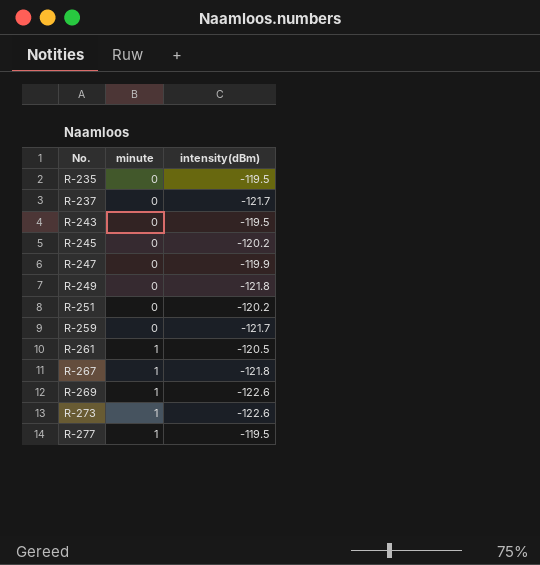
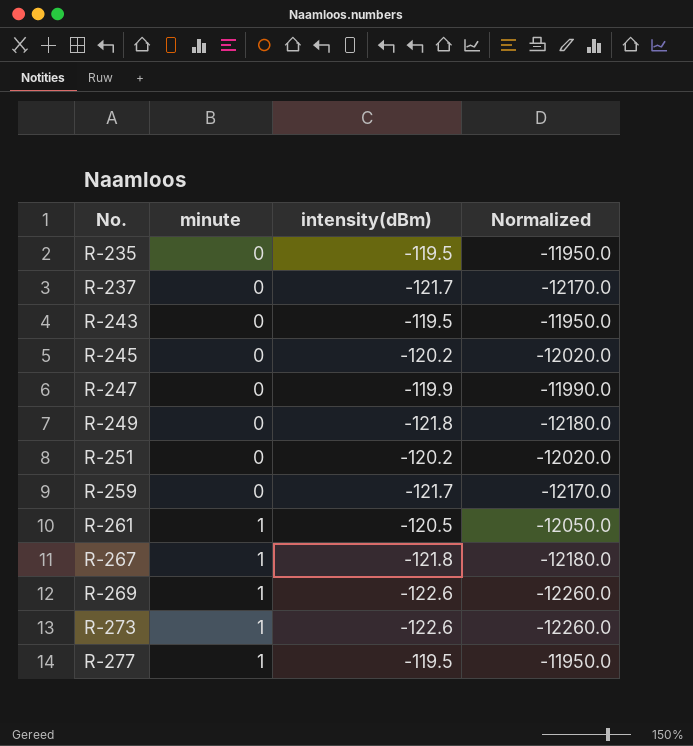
column Normalized | formula: none -> [intensity(dBm)] * 100

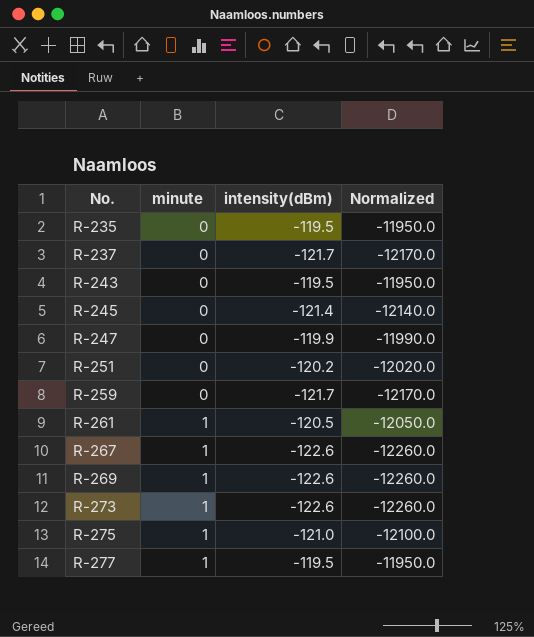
row R-249: 0 | -121.8 | -12180.0 -> none
R-245 | intensity(dBm): -120.2 -> -121.4
R-245 | Normalized: -12020.0 -> -12140.0
R-267 | intensity(dBm): -121.8 -> -122.6
R-267 | Normalized: -12180.0 -> -12260.0
row R-275: none -> 1 | -121.0 | -12100.0

